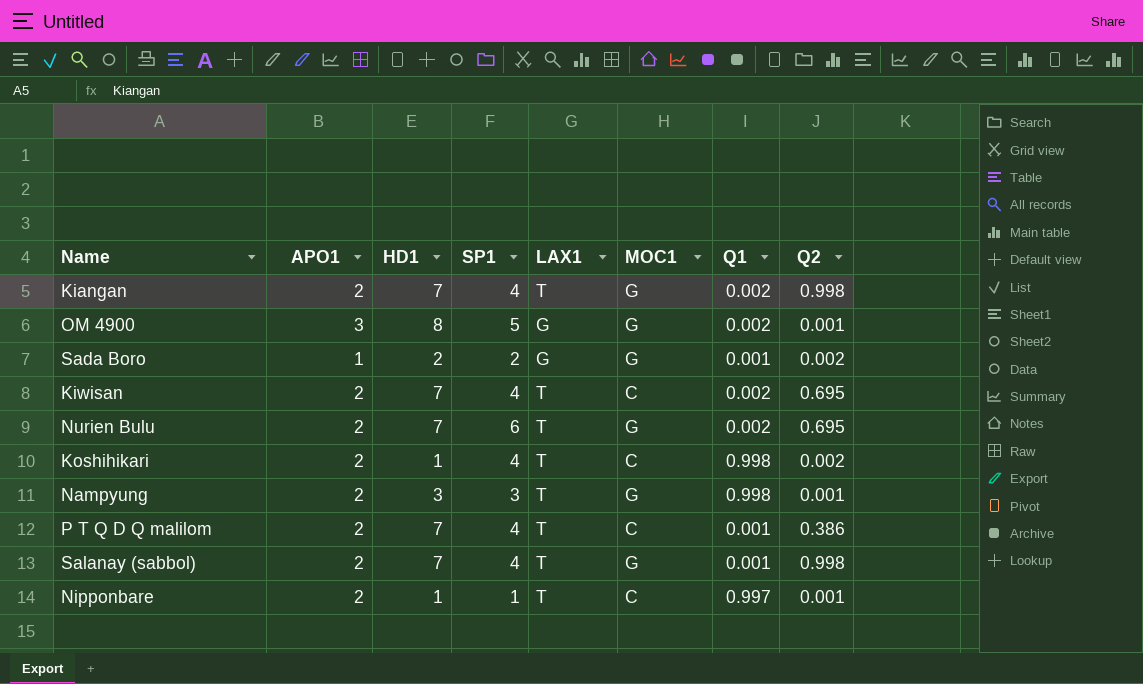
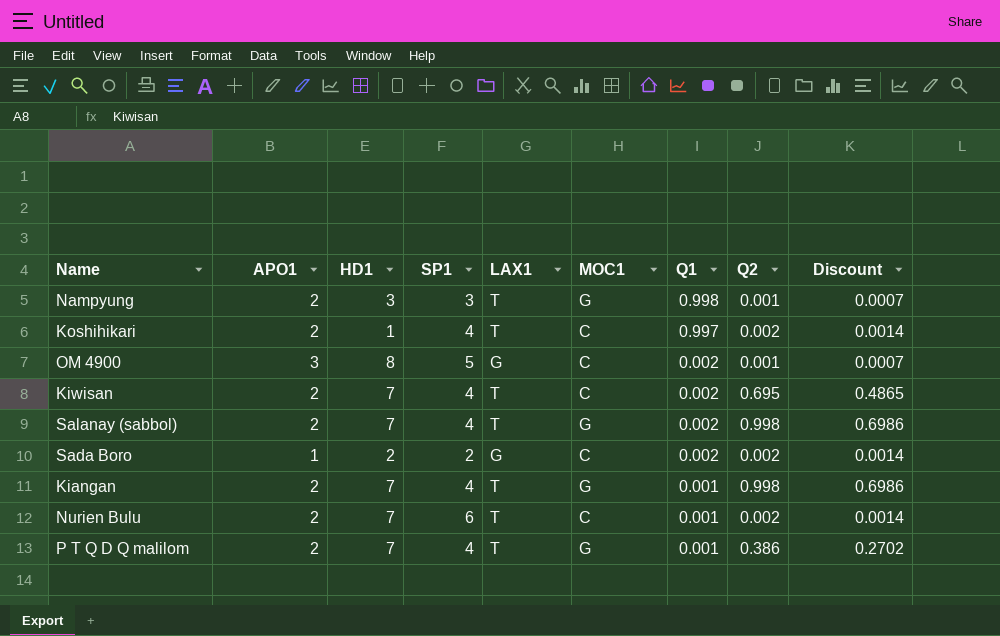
row order: none -> Q1 descending
column Discount | formula: none -> [Q2] * 0.7
row Nipponbare: 2 | 1 | 1 | T | C | 0.997 | 0.001 -> none
Koshihikari | Q1: 0.998 -> 0.997
OM 4900 | MOC1: G -> C
Salanay (sabbol) | Q1: 0.001 -> 0.002
Sada Boro | MOC1: G -> C
Sada Boro | Q1: 0.001 -> 0.002
Kiangan | Q1: 0.002 -> 0.001
Nurien Bulu | MOC1: G -> C
Nurien Bulu | Q1: 0.002 -> 0.001
Nurien Bulu | Q2: 0.695 -> 0.002
P T Q D Q malilom | MOC1: C -> G

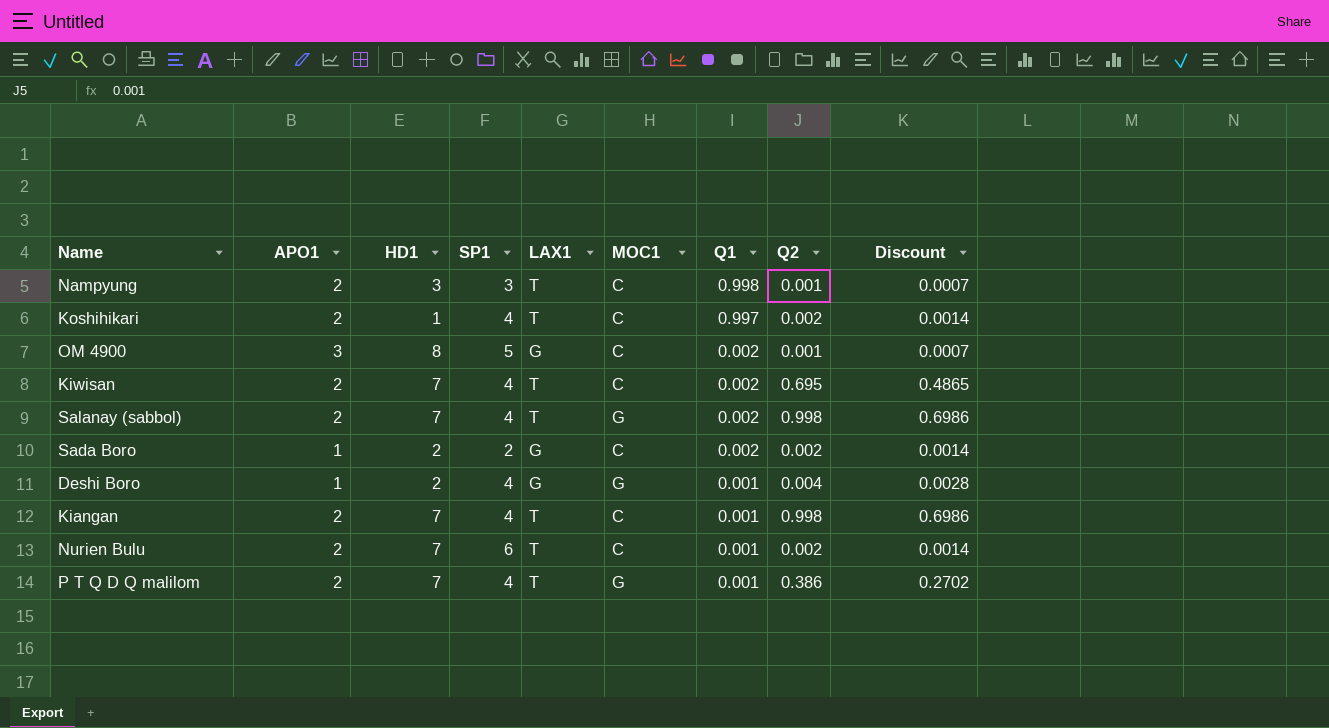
Nampyung | MOC1: G -> C
row Deshi Boro: none -> 1 | 2 | 4 | G | G | 0.001 | 0.004 | 0.0028
Kiangan | MOC1: G -> C

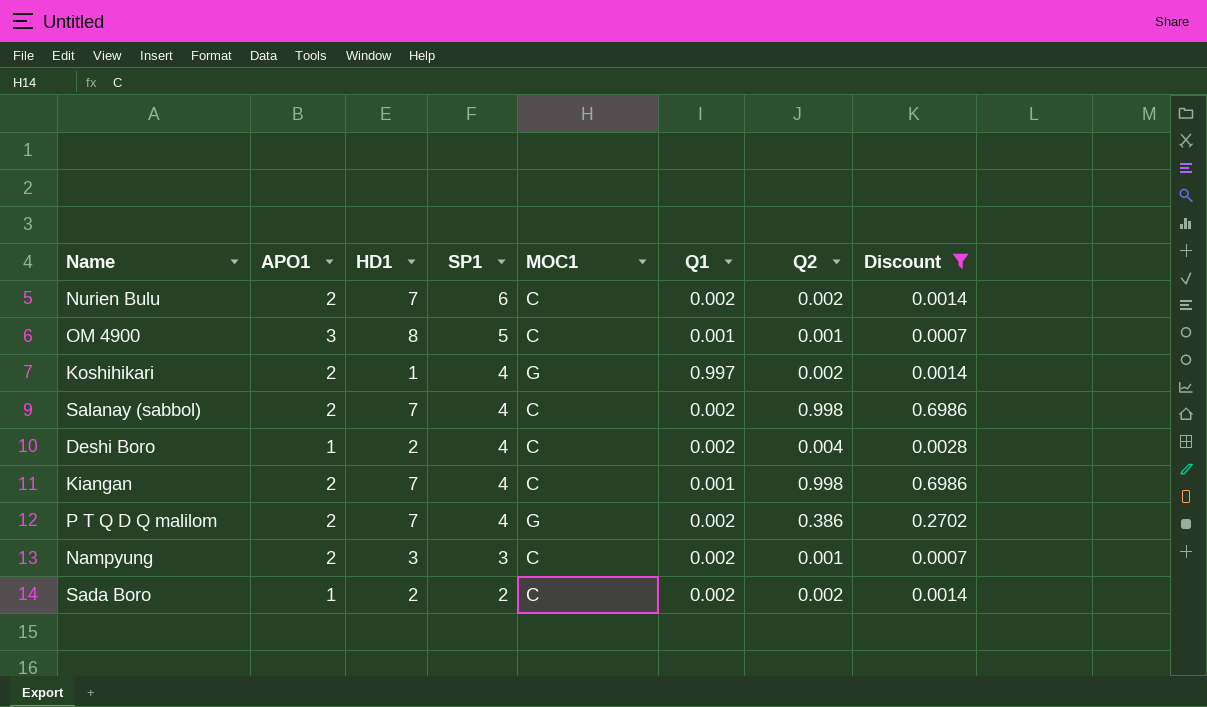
filter: none -> Discount != 0.4865
row order: Q1 descending -> SP1 descending
column LAX1 | position: 5 -> none
Nurien Bulu | Q1: 0.001 -> 0.002
OM 4900 | Q1: 0.002 -> 0.001
Koshihikari | MOC1: C -> G
Salanay (sabbol) | MOC1: G -> C
Deshi Boro | MOC1: G -> C
Deshi Boro | Q1: 0.001 -> 0.002
P T Q D Q malilom | Q1: 0.001 -> 0.002
Nampyung | Q1: 0.998 -> 0.002

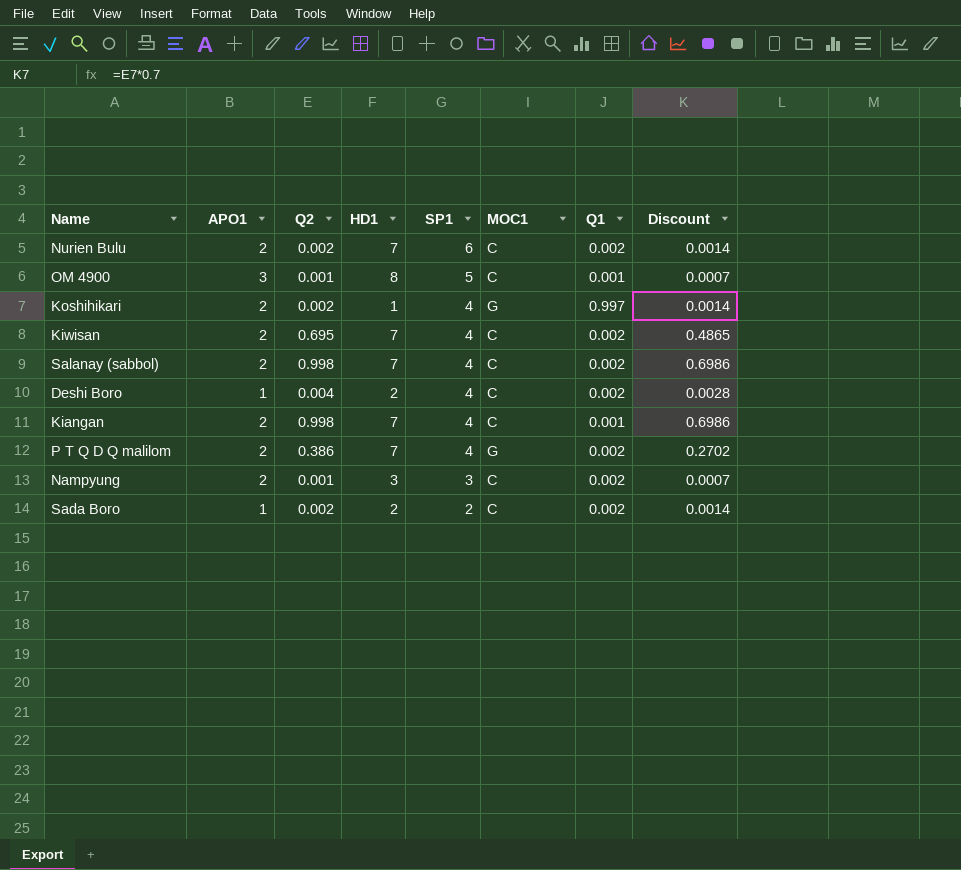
filter: Discount != 0.4865 -> none
column Q2 | position: 7 -> 3

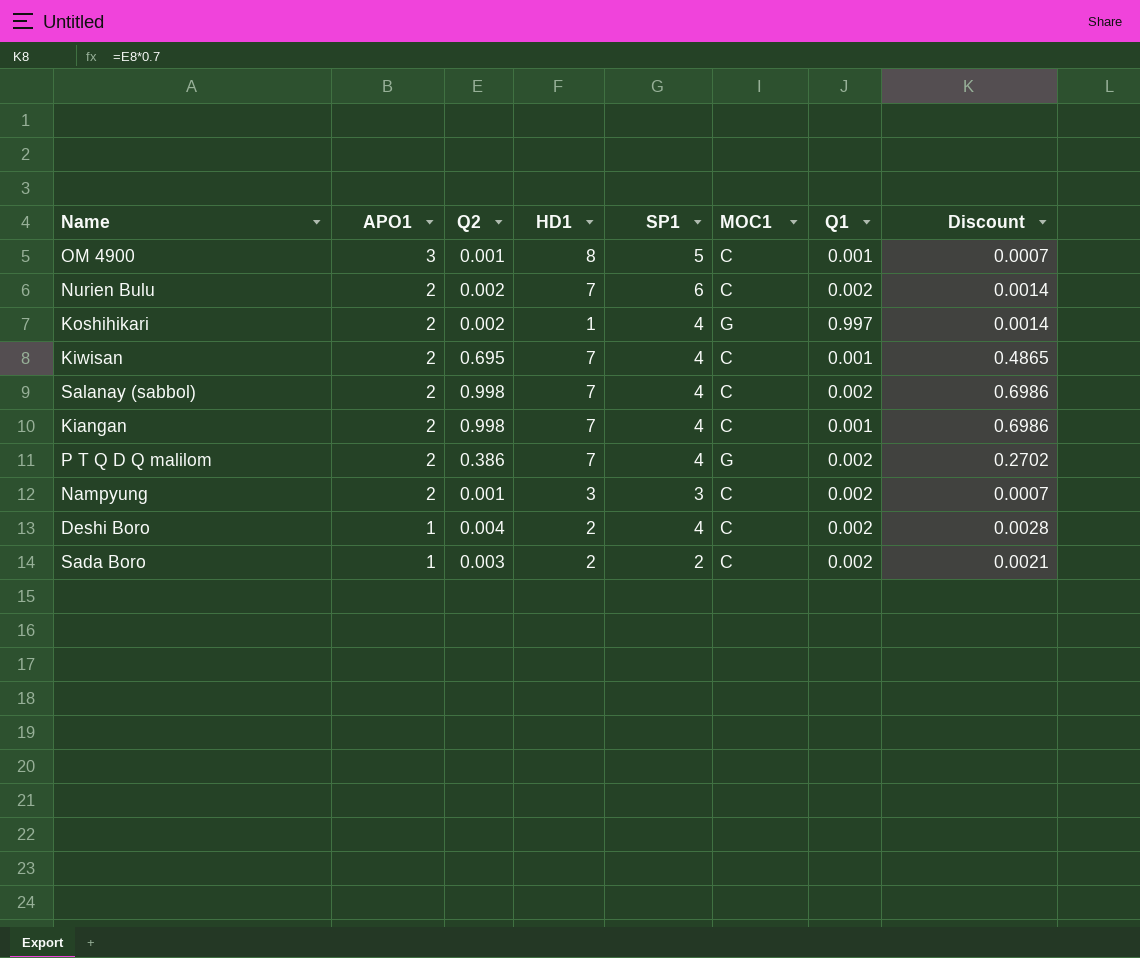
row order: SP1 descending -> APO1 descending
Kiwisan | Q1: 0.002 -> 0.001
Sada Boro | Q2: 0.002 -> 0.003
Sada Boro | Discount: 0.0014 -> 0.0021

